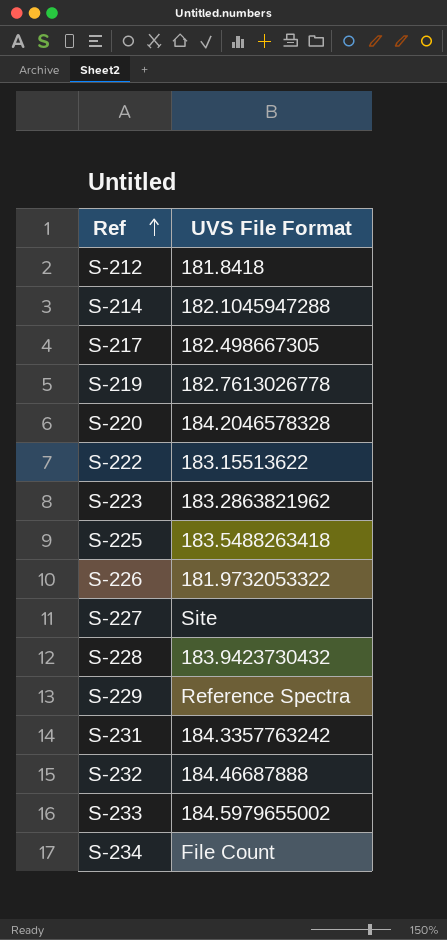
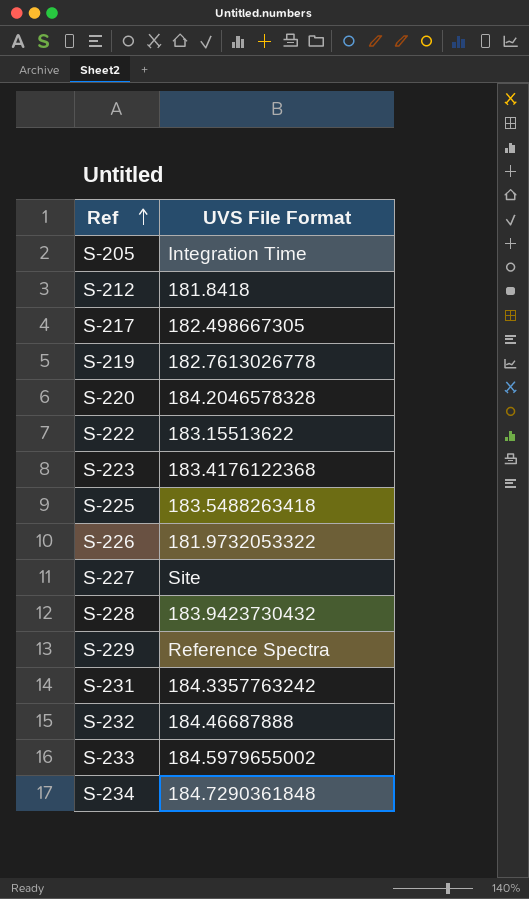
row S-214: 182.1045947288 -> none
row S-205: none -> Integration Time
S-223 | UVS File Format: 183.2863821962 -> 183.4176122368
S-234 | UVS File Format: File Count -> 184.7290361848

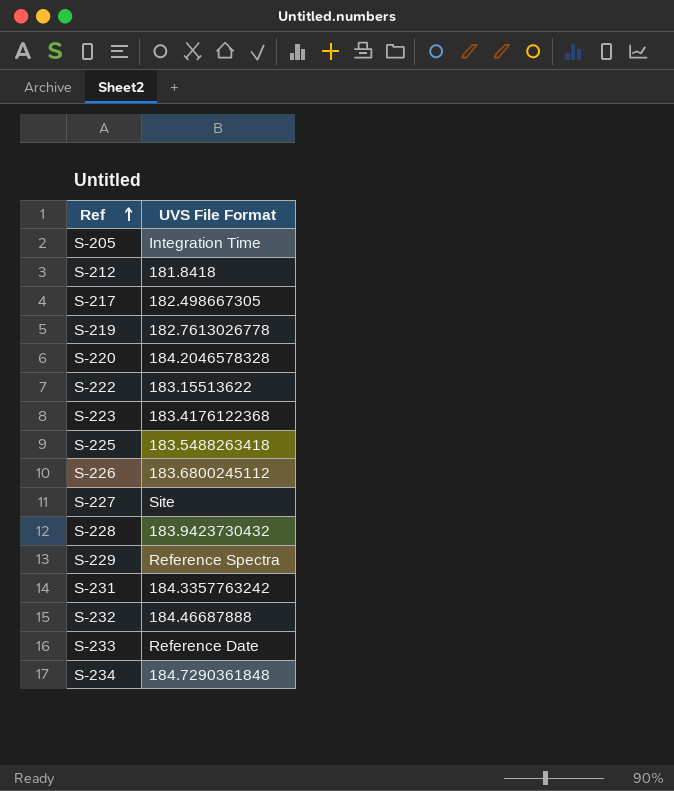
S-226 | UVS File Format: 181.9732053322 -> 183.6800245112
S-233 | UVS File Format: 184.5979655002 -> Reference Date

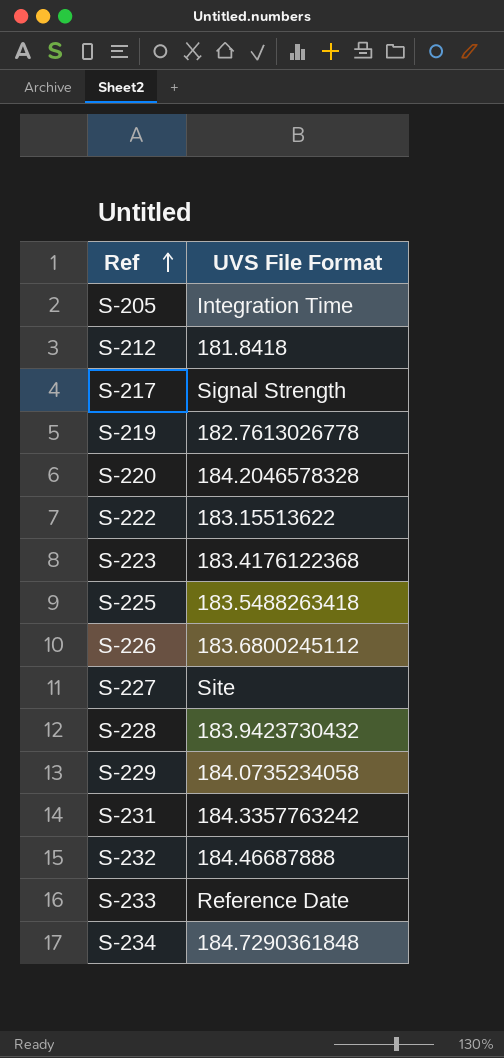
S-217 | UVS File Format: 182.498667305 -> Signal Strength
S-229 | UVS File Format: Reference Spectra -> 184.0735234058

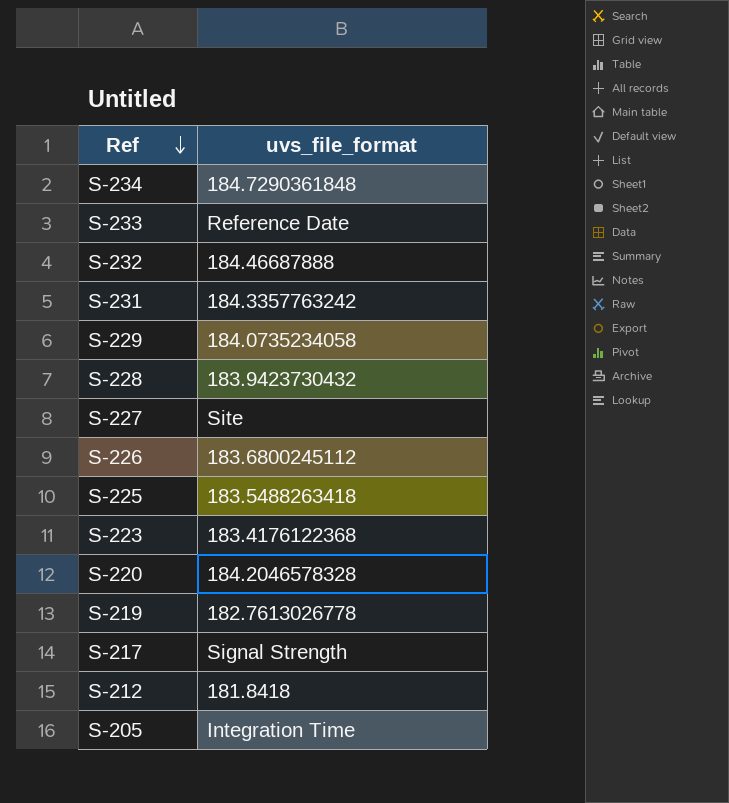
row order: Ref ascending -> Ref descending
column name: UVS File Format -> uvs_file_format
row S-222: 183.15513622 -> none

